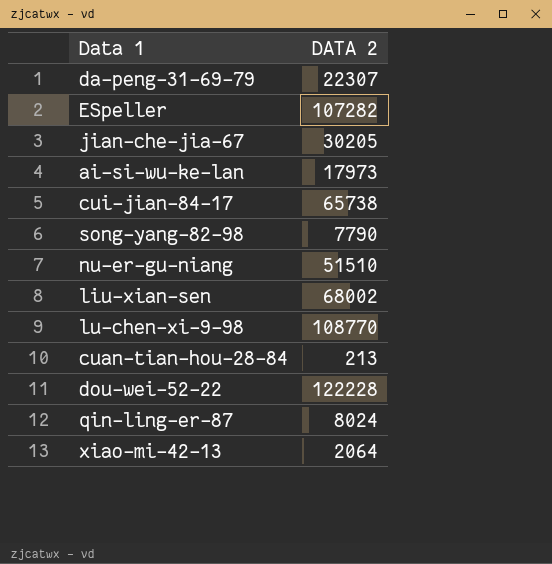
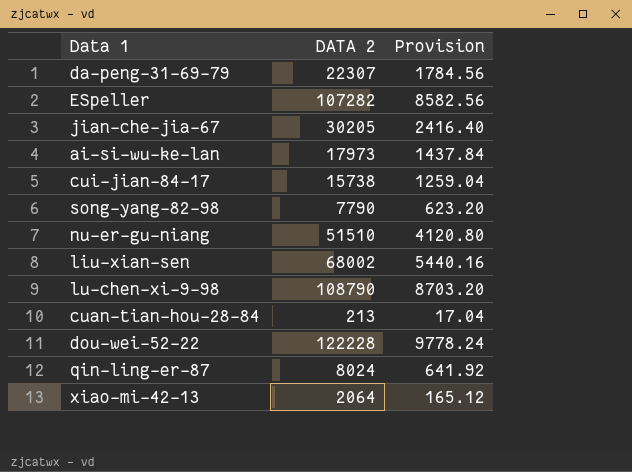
column Provision | formula: none -> [DATA 2] * 0.08
cui-jian-84-17 | DATA 2: 65738 -> 15738
lu-chen-xi-9-98 | DATA 2: 108770 -> 108790

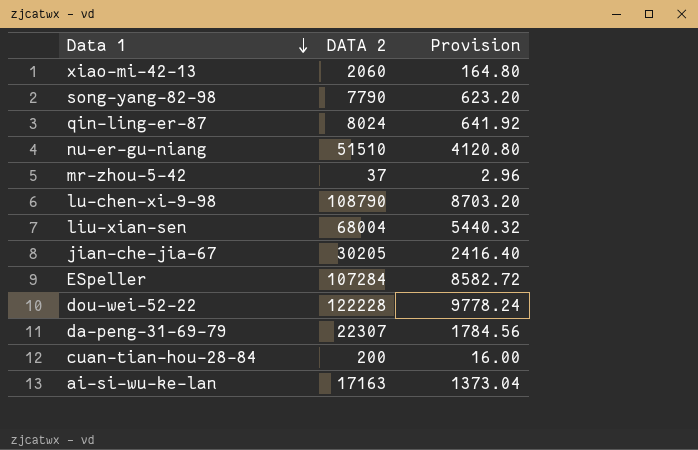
row order: none -> Data 1 descending
row cui-jian-84-17: 15738 | 1259.04 -> none
xiao-mi-42-13 | DATA 2: 2064 -> 2060
xiao-mi-42-13 | Provision: 165.12 -> 164.80
row mr-zhou-5-42: none -> 37 | 2.96
liu-xian-sen | DATA 2: 68002 -> 68004
liu-xian-sen | Provision: 5440.16 -> 5440.32
ESpeller | DATA 2: 107282 -> 107284
ESpeller | Provision: 8582.56 -> 8582.72
cuan-tian-hou-28-84 | DATA 2: 213 -> 200
cuan-tian-hou-28-84 | Provision: 17.04 -> 16.00
ai-si-wu-ke-lan | DATA 2: 17973 -> 17163
ai-si-wu-ke-lan | Provision: 1437.84 -> 1373.04

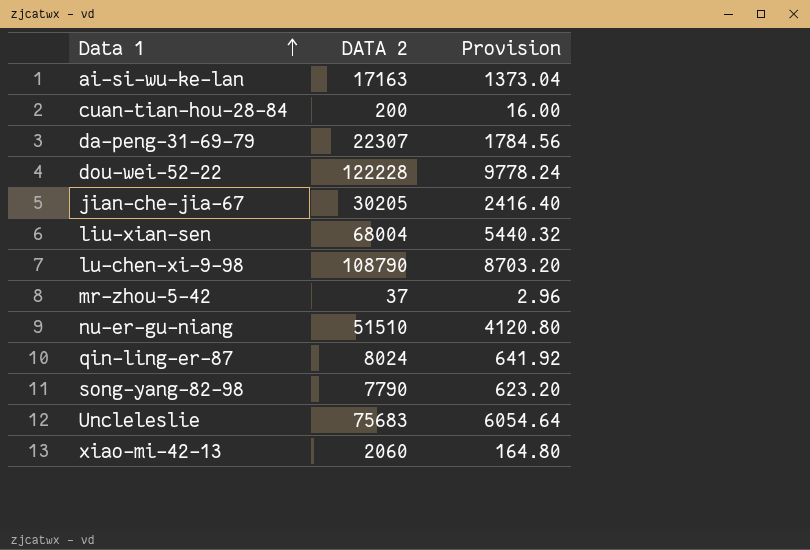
row order: Data 1 descending -> Data 1 ascending
row ESpeller: 107284 | 8582.72 -> none
row Uncleleslie: none -> 75683 | 6054.64

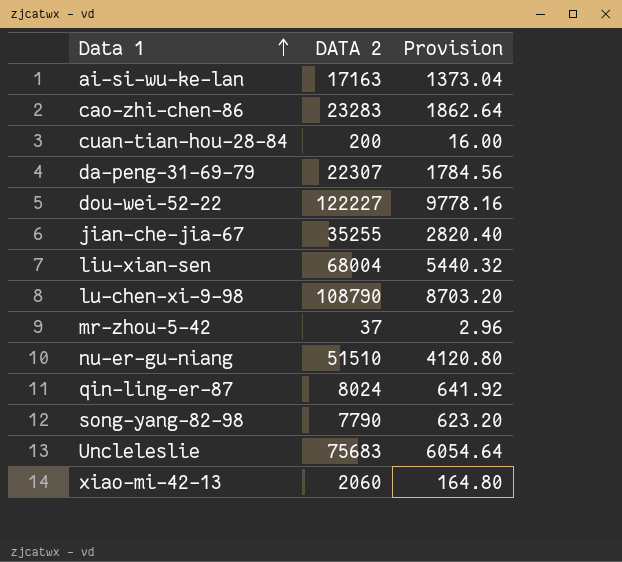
row cao-zhi-chen-86: none -> 23283 | 1862.64
dou-wei-52-22 | DATA 2: 122228 -> 122227
dou-wei-52-22 | Provision: 9778.24 -> 9778.16
jian-che-jia-67 | DATA 2: 30205 -> 35255
jian-che-jia-67 | Provision: 2416.40 -> 2820.40

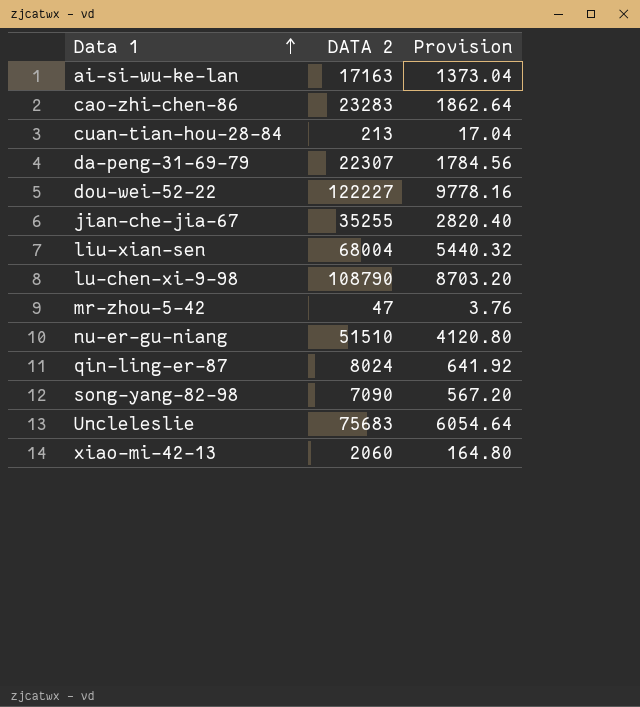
cuan-tian-hou-28-84 | DATA 2: 200 -> 213
cuan-tian-hou-28-84 | Provision: 16.00 -> 17.04
mr-zhou-5-42 | DATA 2: 37 -> 47
mr-zhou-5-42 | Provision: 2.96 -> 3.76
song-yang-82-98 | DATA 2: 7790 -> 7090
song-yang-82-98 | Provision: 623.20 -> 567.20

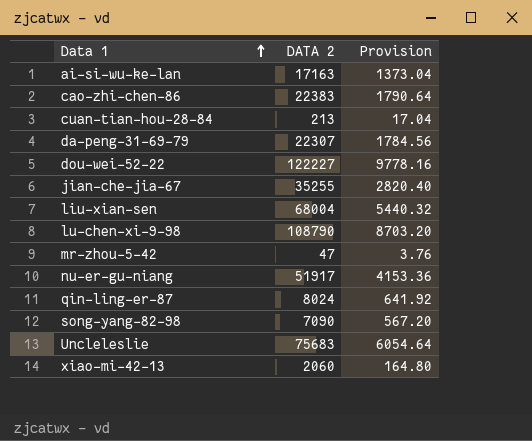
cao-zhi-chen-86 | DATA 2: 23283 -> 22383
cao-zhi-chen-86 | Provision: 1862.64 -> 1790.64
nu-er-gu-niang | DATA 2: 51510 -> 51917
nu-er-gu-niang | Provision: 4120.80 -> 4153.36

